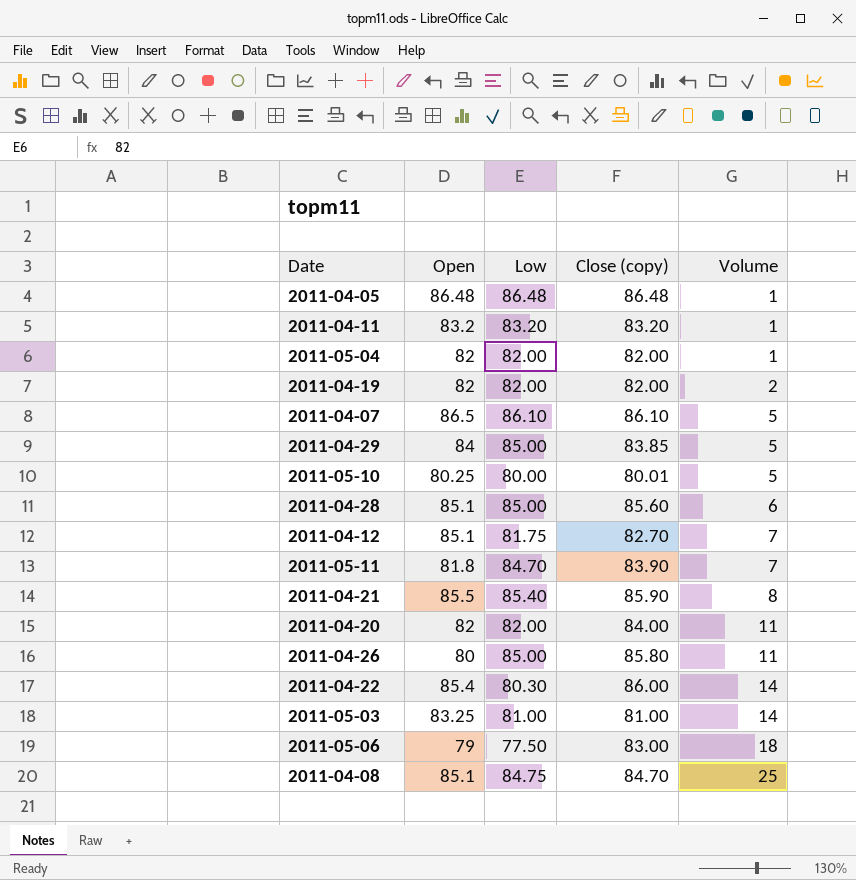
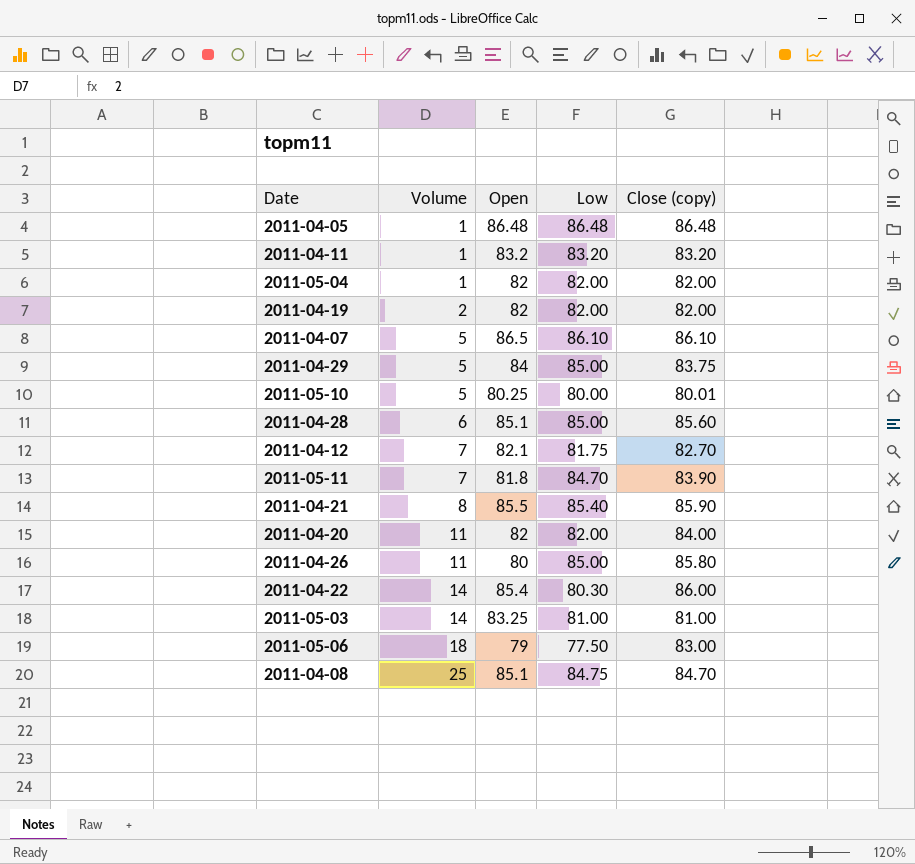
column Volume | position: 5 -> 2
2011-04-29 | Close (copy): 83.85 -> 83.75
2011-04-12 | Open: 85.1 -> 82.1

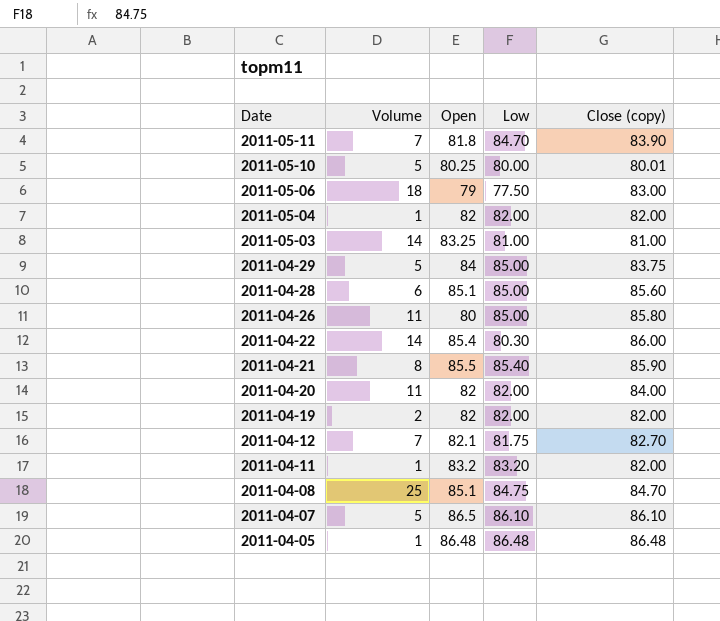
row order: Volume ascending -> Date descending
2011-04-11 | Close (copy): 83.20 -> 82.00

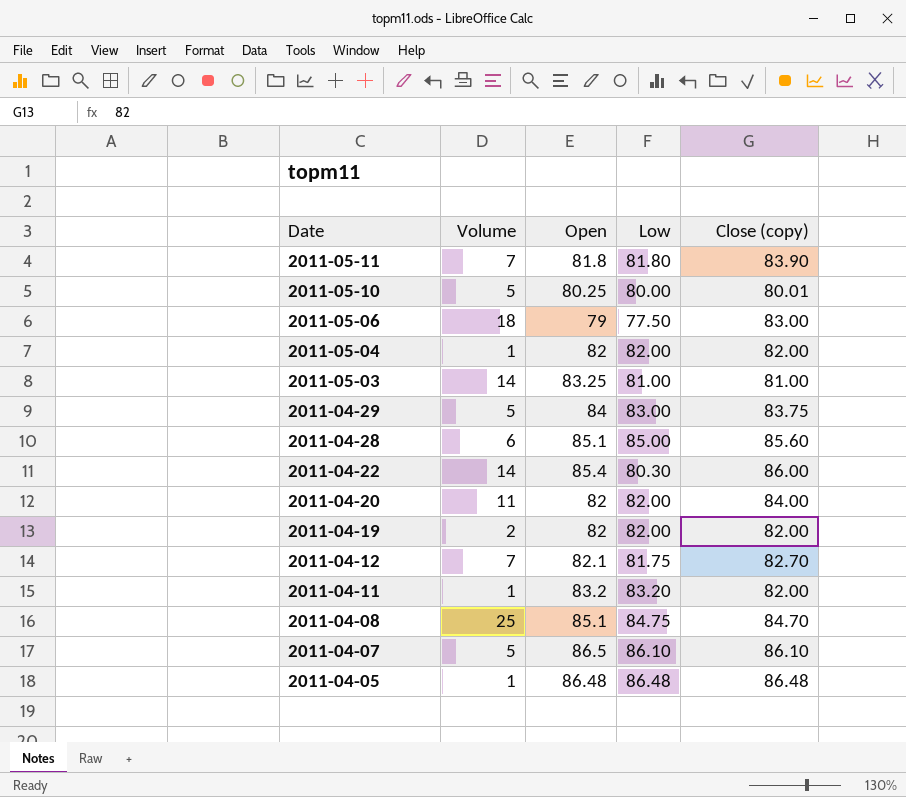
row 2011-04-26: 11 | 80 | 85.00 | 85.80 -> none
row 2011-04-21: 8 | 85.5 | 85.40 | 85.90 -> none
2011-05-11 | Low: 84.70 -> 81.80
2011-04-29 | Low: 85.00 -> 83.00

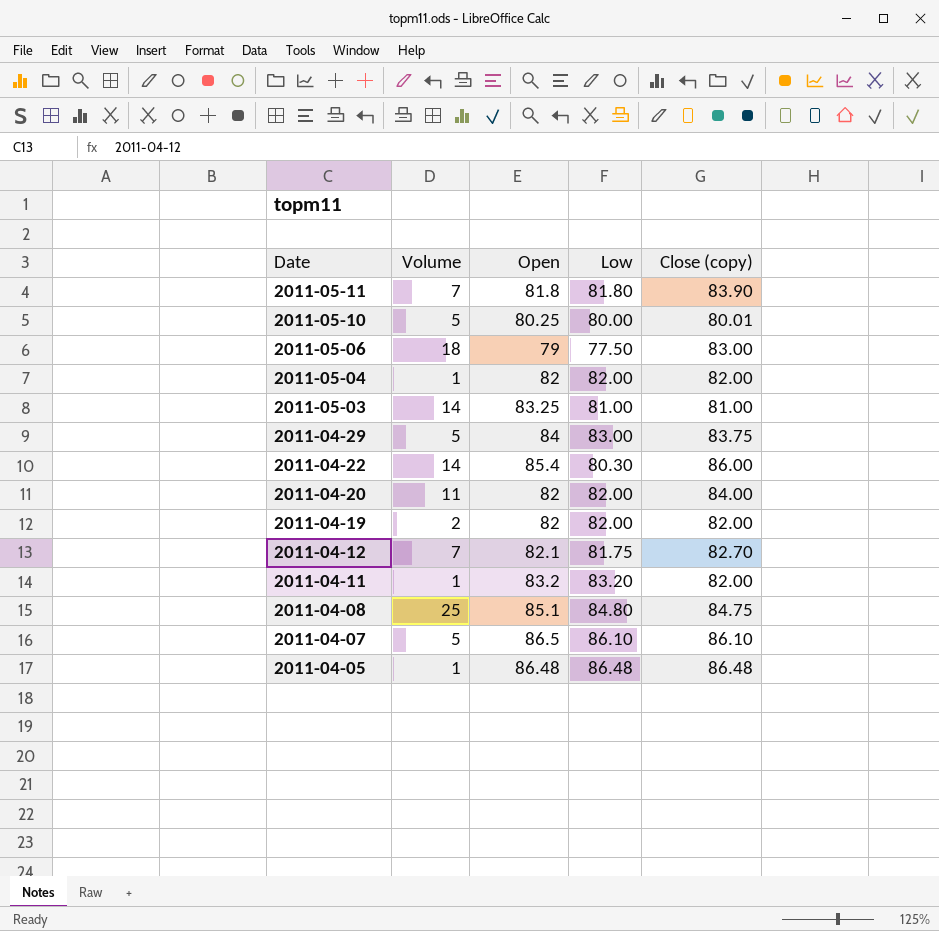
row 2011-04-28: 6 | 85.1 | 85.00 | 85.60 -> none
2011-04-08 | Low: 84.75 -> 84.80
2011-04-08 | Close (copy): 84.70 -> 84.75

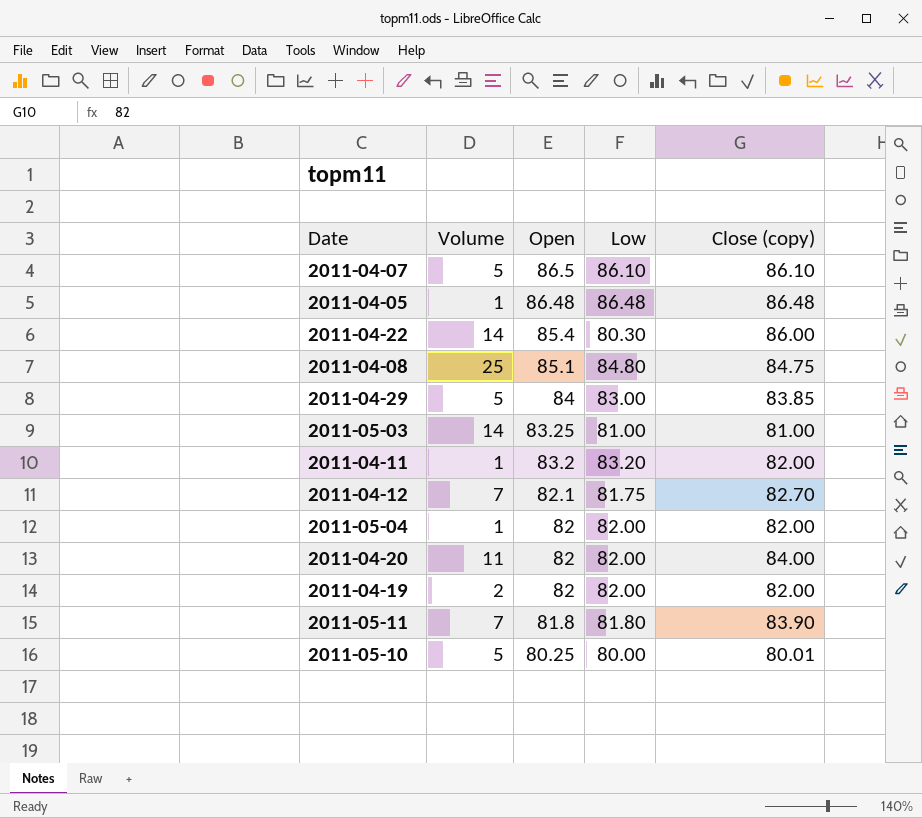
row order: Date descending -> Open descending
row 2011-05-06: 18 | 79 | 77.50 | 83.00 -> none
2011-04-29 | Close (copy): 83.75 -> 83.85

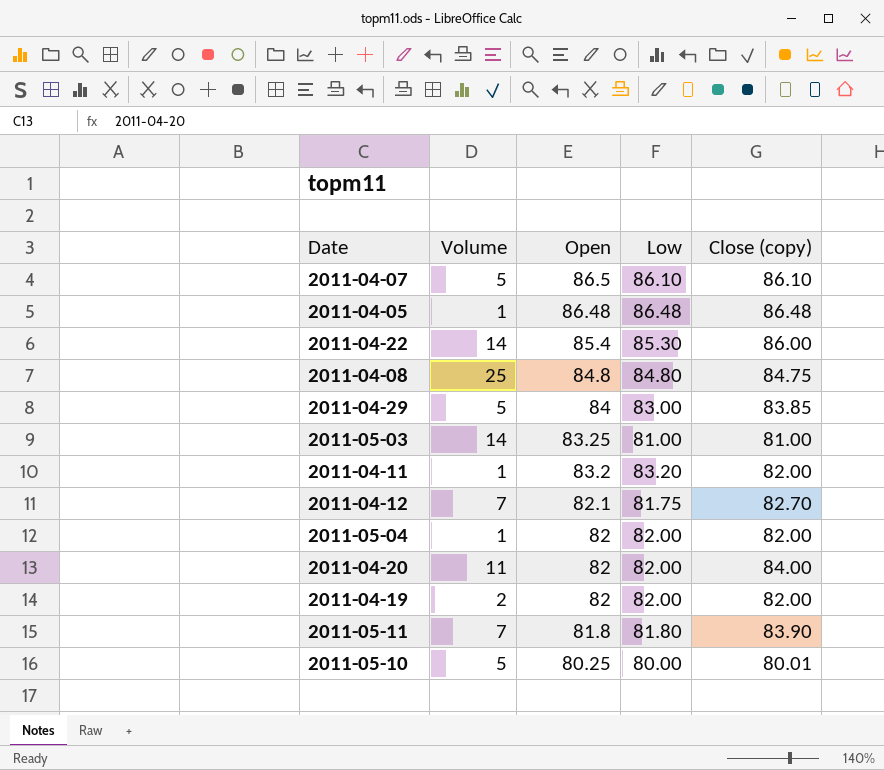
2011-04-22 | Low: 80.30 -> 85.30
2011-04-08 | Open: 85.1 -> 84.8

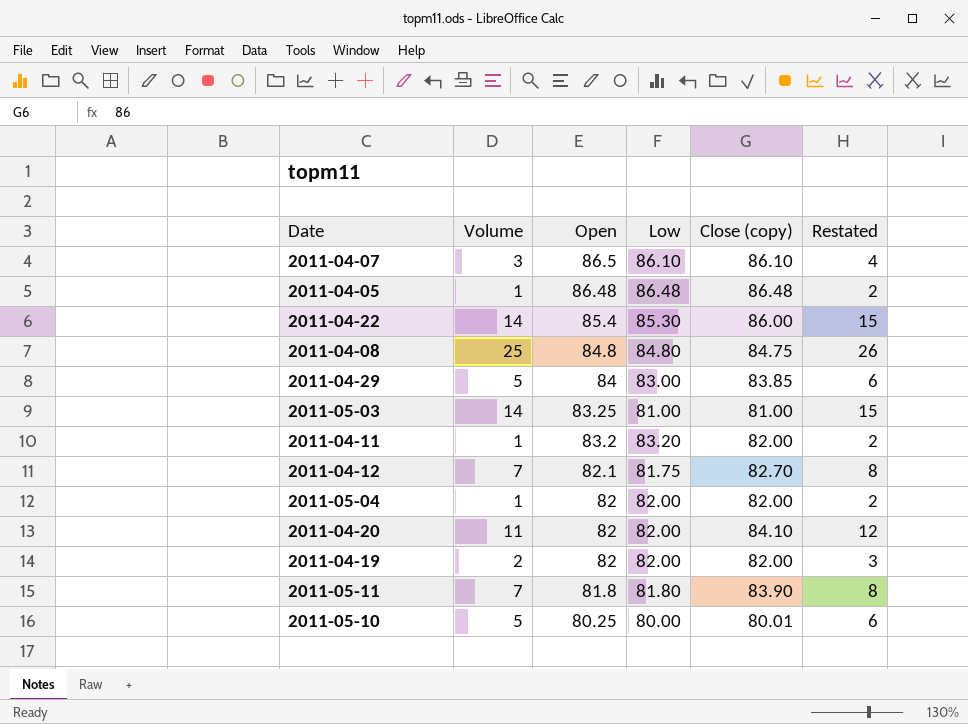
column Restated | formula: none -> [Volume] + 1
2011-04-07 | Volume: 5 -> 3
2011-04-20 | Close (copy): 84.00 -> 84.10

